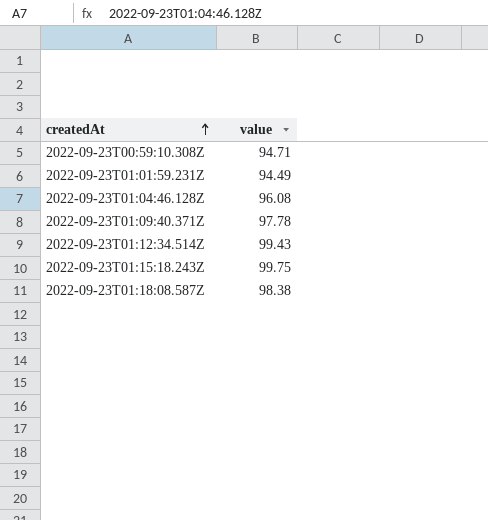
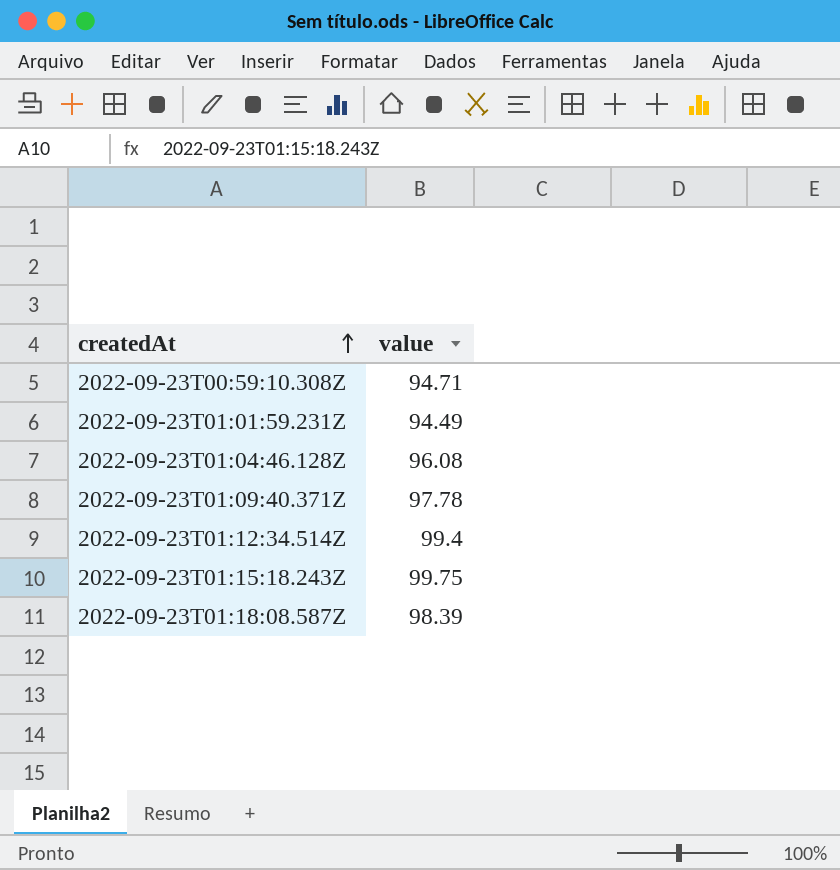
2022-09-23T01:12:34.514Z | value: 99.43 -> 99.4
2022-09-23T01:18:08.587Z | value: 98.38 -> 98.39

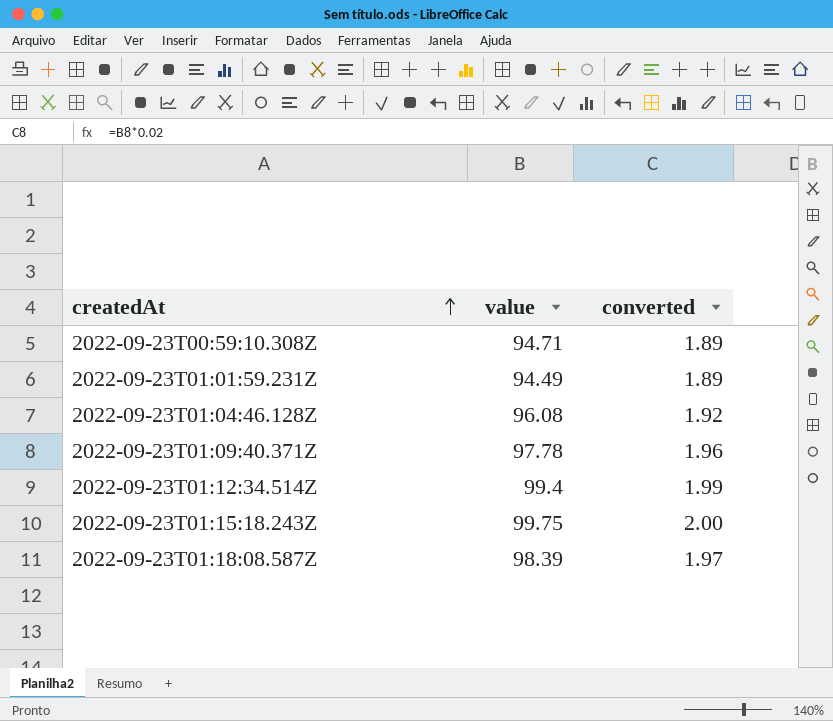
column converted | formula: none -> [value] * 0.02

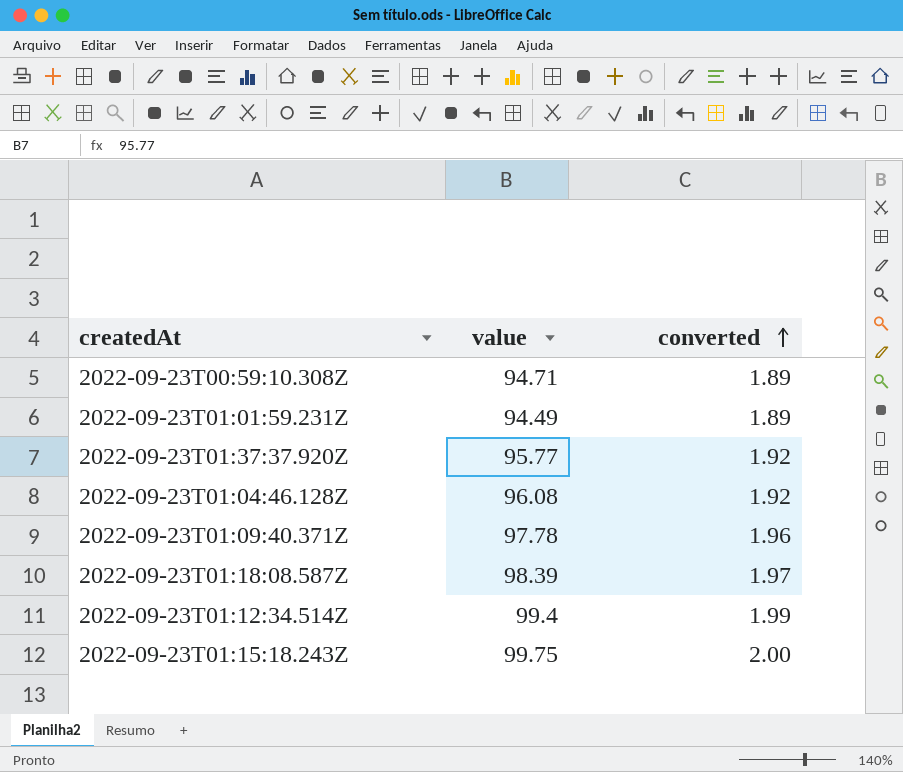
row order: createdAt ascending -> converted ascending
row 2022-09-23T01:37:37.920Z: none -> 95.77 | 1.92

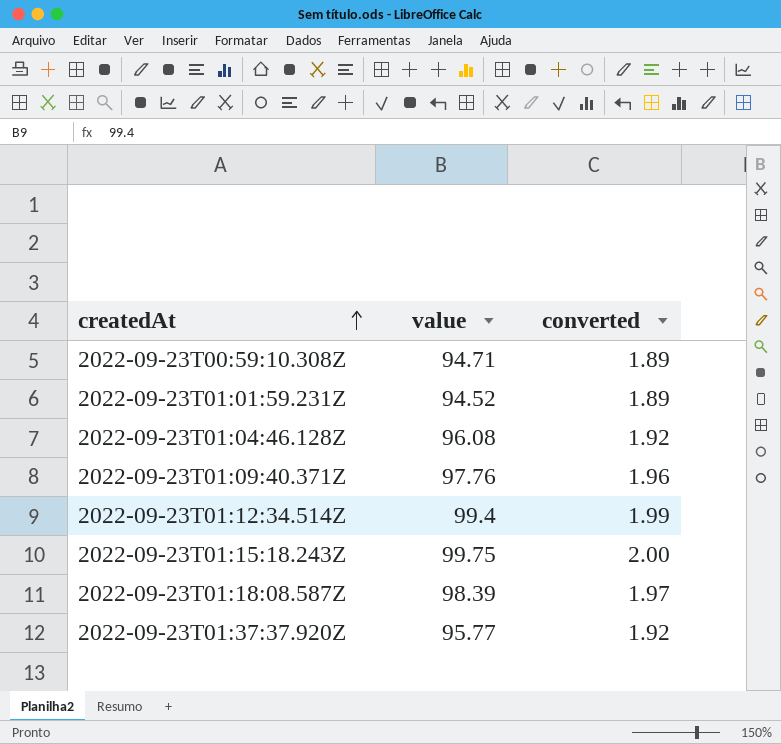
row order: converted ascending -> createdAt ascending
2022-09-23T01:01:59.231Z | value: 94.49 -> 94.52
2022-09-23T01:09:40.371Z | value: 97.78 -> 97.76

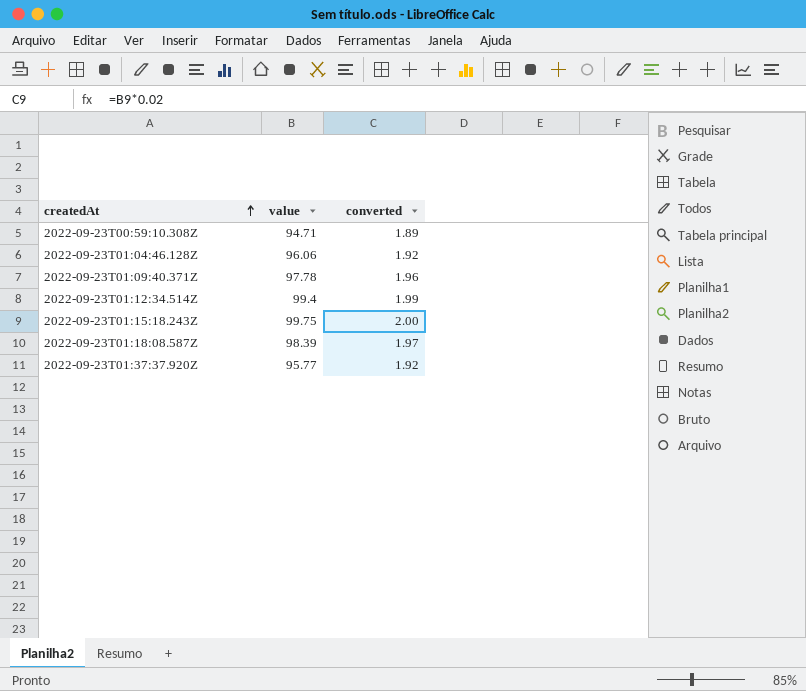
row 2022-09-23T01:01:59.231Z: 94.52 | 1.89 -> none
2022-09-23T01:04:46.128Z | value: 96.08 -> 96.06
2022-09-23T01:09:40.371Z | value: 97.76 -> 97.78

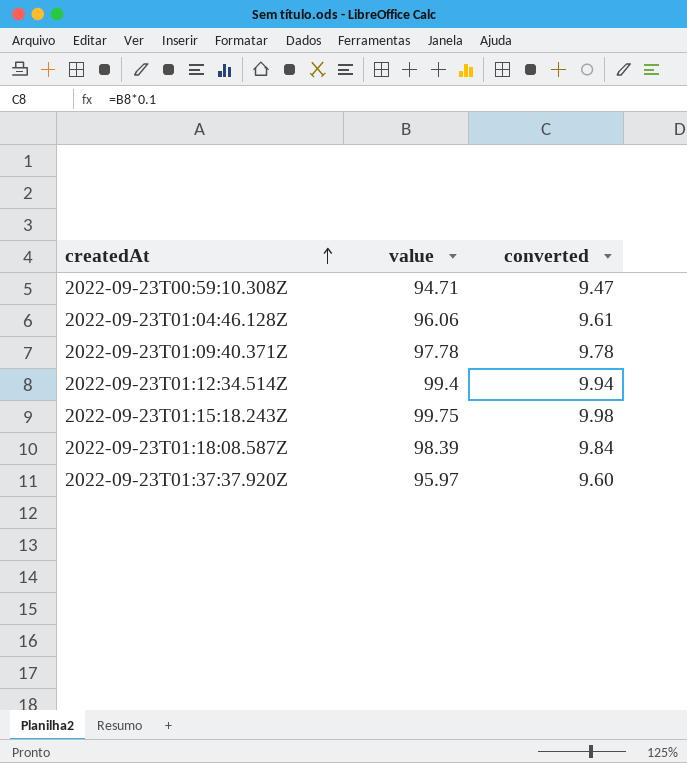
column converted | formula: [value] * 0.02 -> [value] * 0.1
2022-09-23T01:37:37.920Z | value: 95.77 -> 95.97

